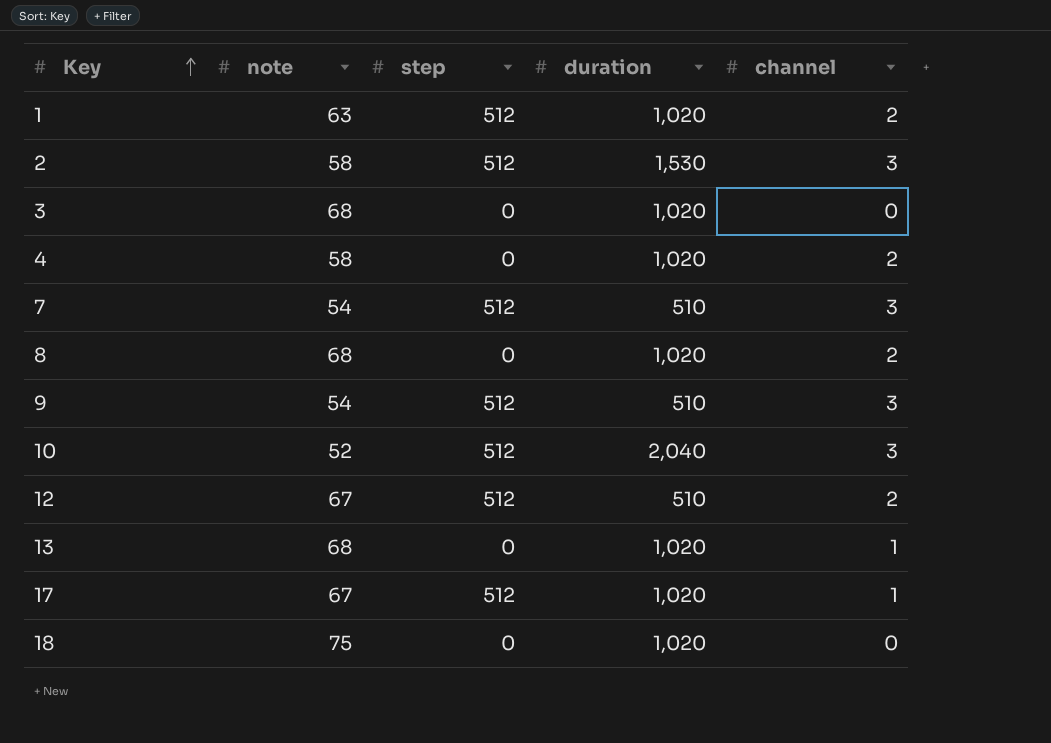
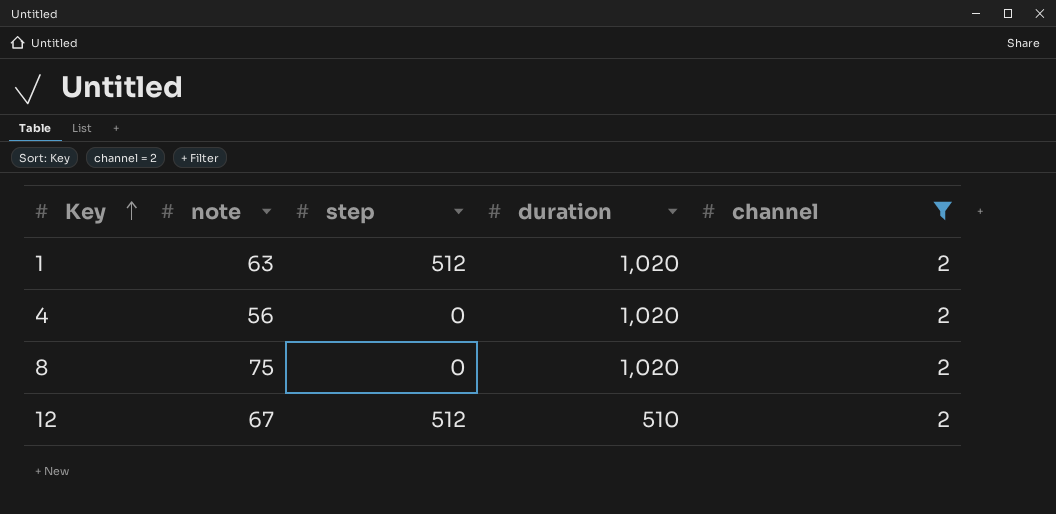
filter: none -> channel = 2
4 | note: 58 -> 56
8 | note: 68 -> 75

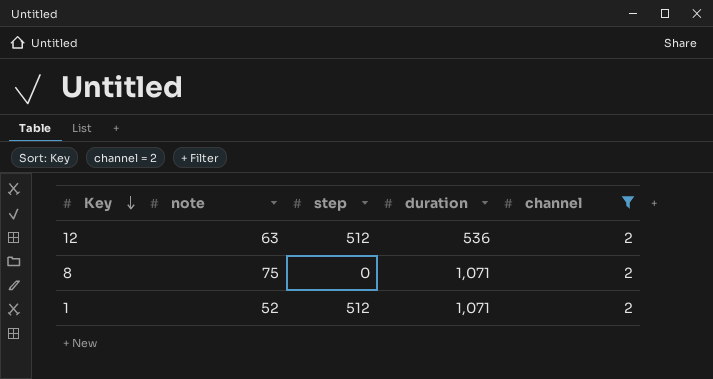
row order: Key ascending -> Key descending
row 4: 56 | 0 | 1,020 | 2 -> none
12 | note: 67 -> 63
12 | duration: 510 -> 536
8 | duration: 1,020 -> 1,071
1 | note: 63 -> 52
1 | duration: 1,020 -> 1,071

